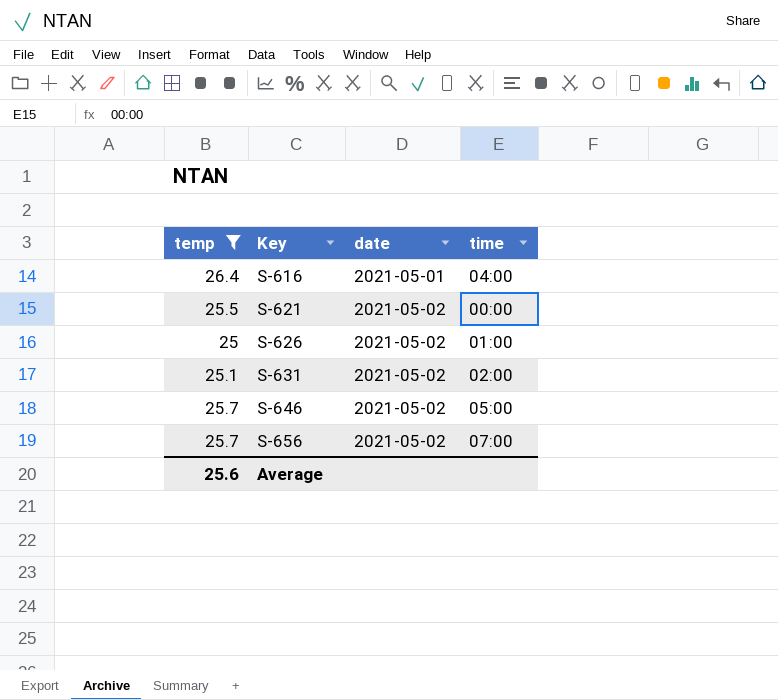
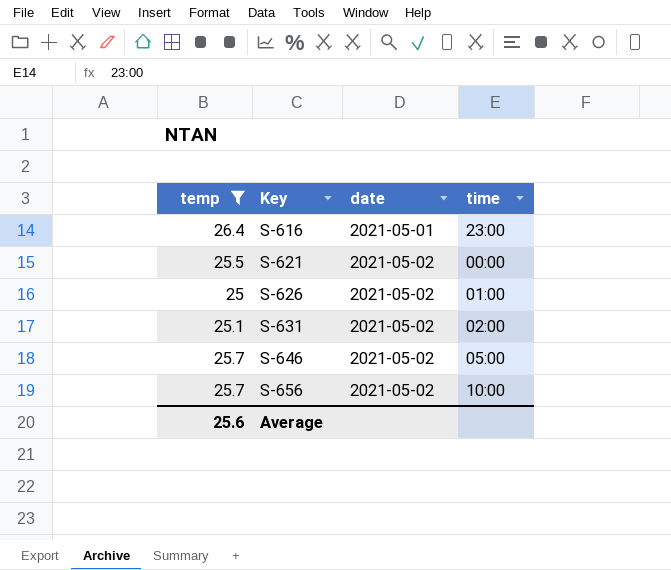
S-616 | time: 04:00 -> 23:00
S-656 | time: 07:00 -> 10:00

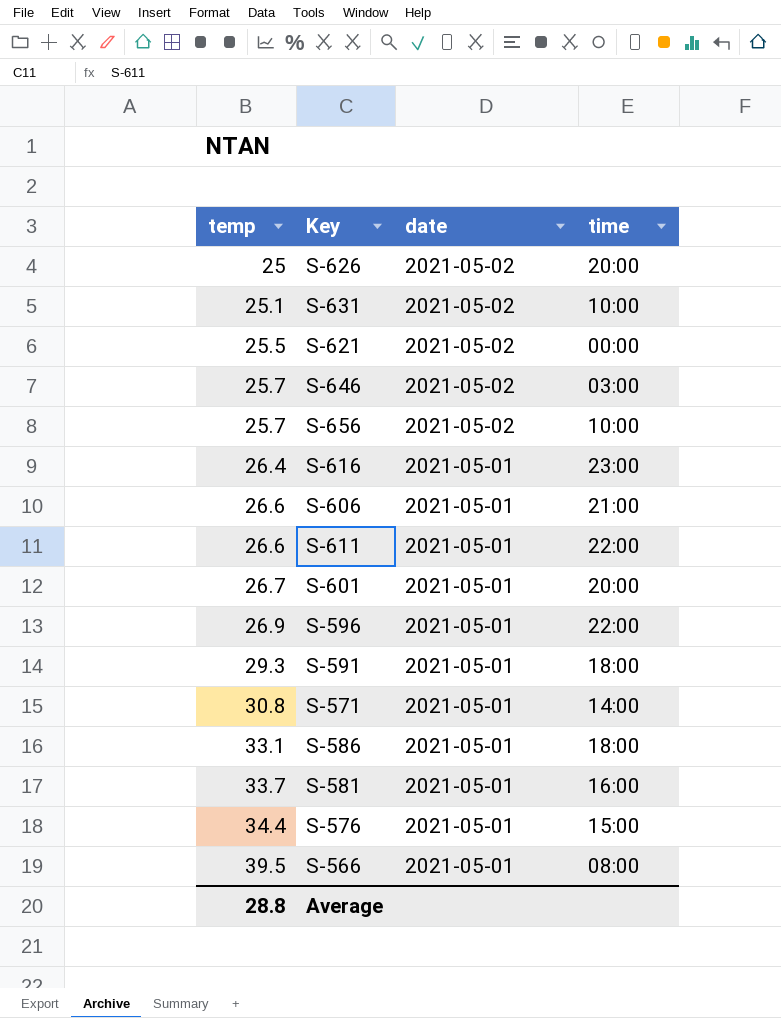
filter: temp <= 26.4 -> none
row order: Key ascending -> temp ascending
S-626 | time: 01:00 -> 20:00
S-631 | time: 02:00 -> 10:00
S-646 | time: 05:00 -> 03:00
Average | temp: 25.6 -> 28.8

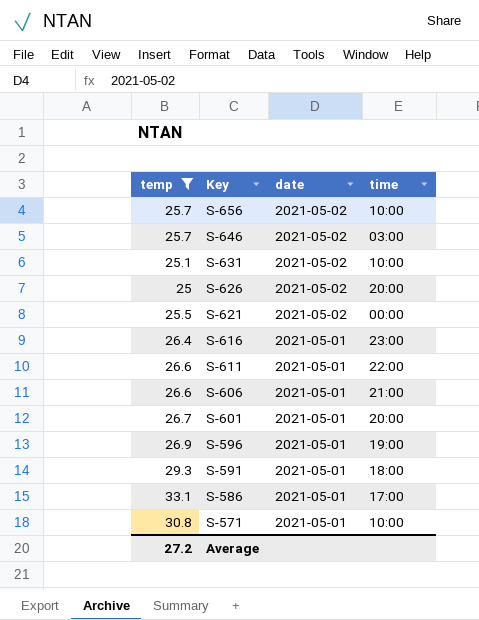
filter: none -> temp <= 33.1
row order: temp ascending -> Key descending
S-596 | time: 22:00 -> 19:00
S-586 | time: 18:00 -> 17:00
S-571 | time: 14:00 -> 10:00
Average | temp: 28.8 -> 27.2

